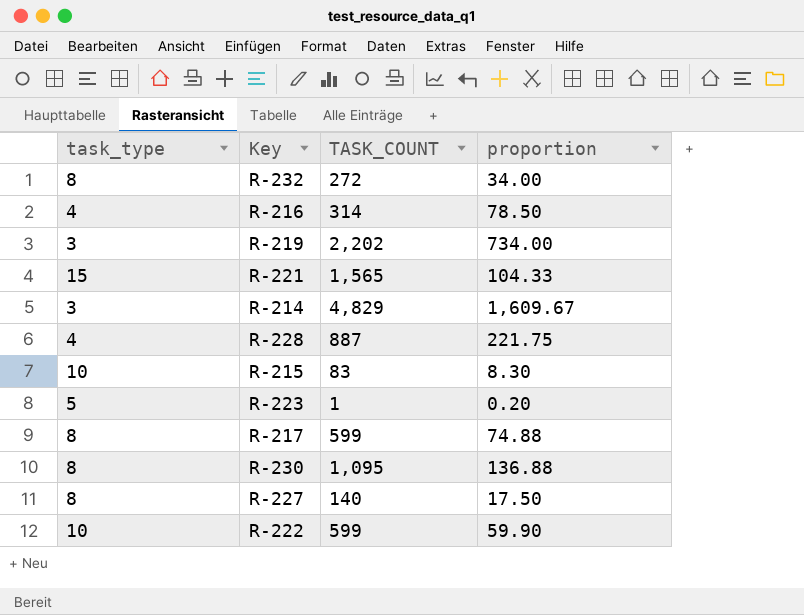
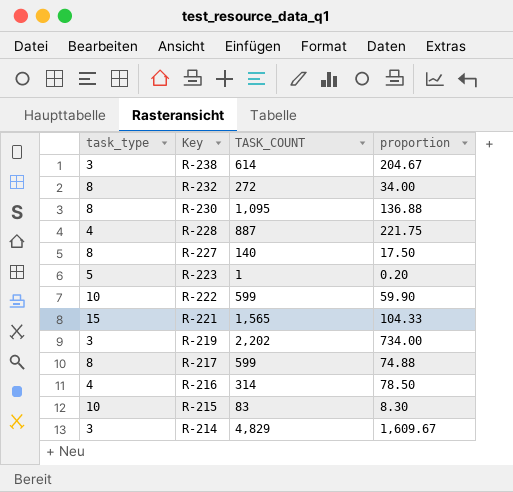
row order: none -> Key descending
row R-238: none -> 3 | 614 | 204.67

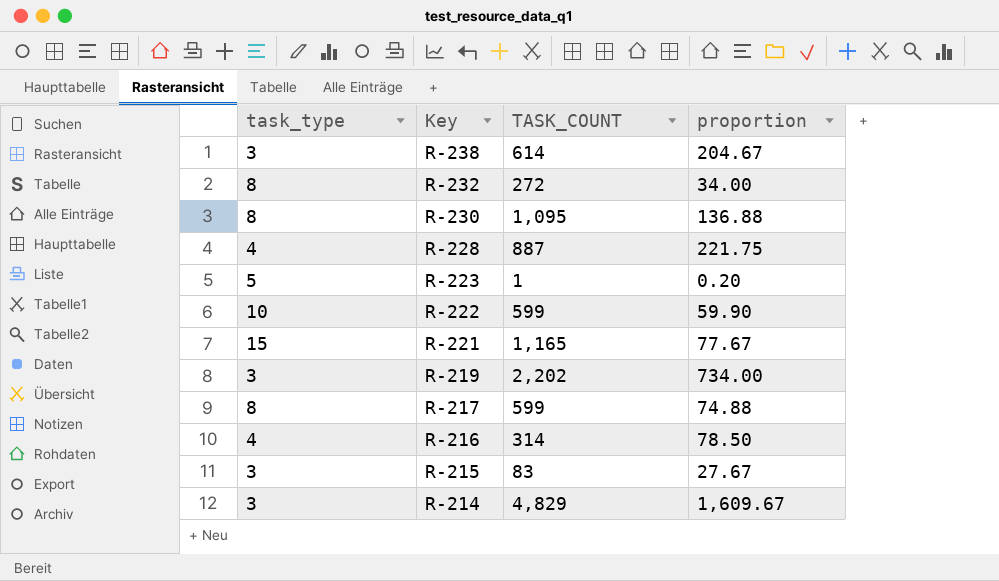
row R-227: 8 | 140 | 17.50 -> none
R-221 | TASK_COUNT: 1,565 -> 1,165
R-221 | proportion: 104.33 -> 77.67
R-215 | task_type: 10 -> 3
R-215 | proportion: 8.30 -> 27.67

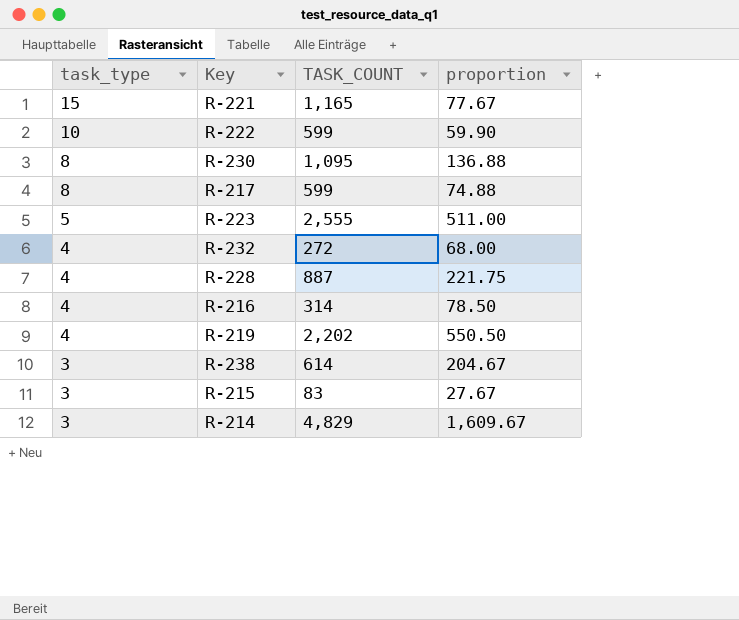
row order: Key descending -> task_type descending
R-223 | TASK_COUNT: 1 -> 2,555
R-223 | proportion: 0.20 -> 511.00
R-232 | task_type: 8 -> 4
R-232 | proportion: 34.00 -> 68.00
R-219 | task_type: 3 -> 4
R-219 | proportion: 734.00 -> 550.50

